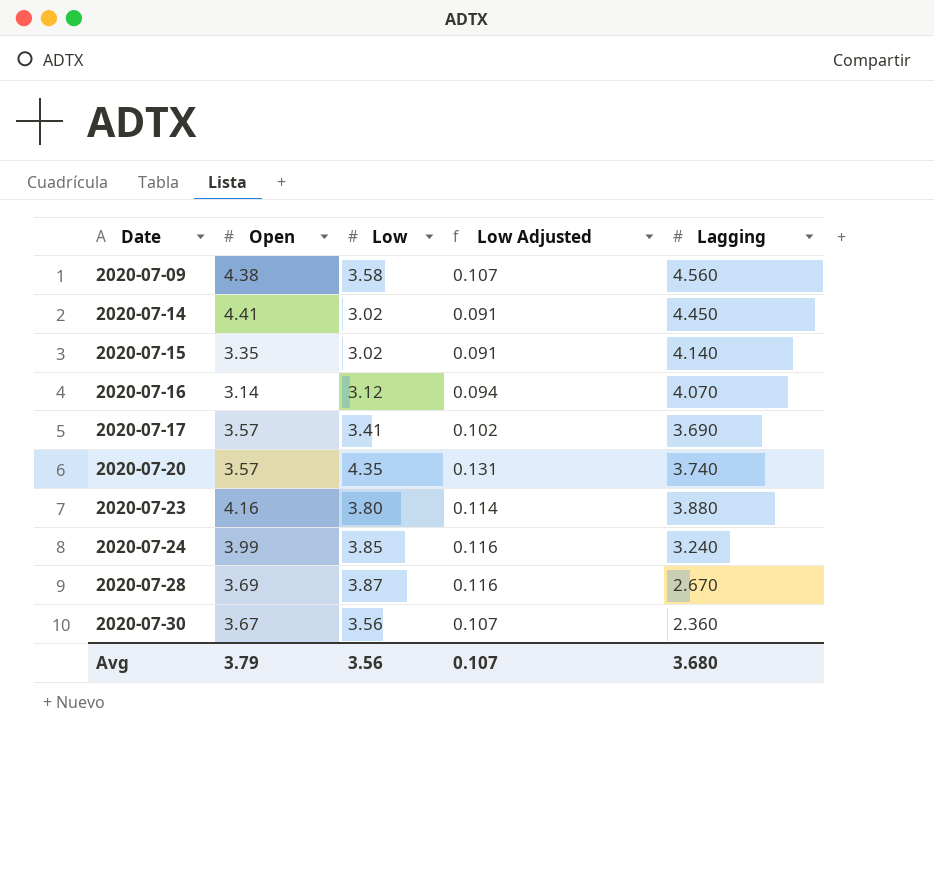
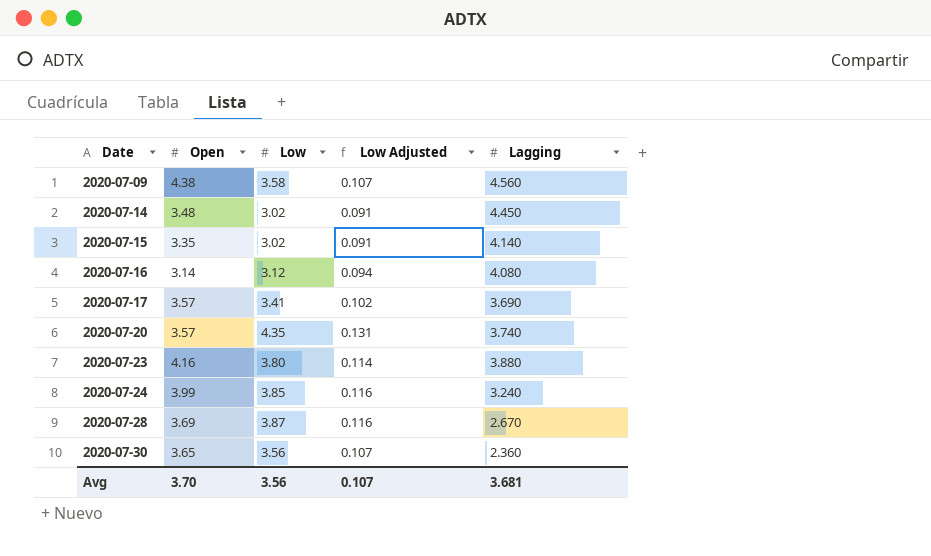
2020-07-14 | Open: 4.41 -> 3.48
2020-07-16 | Lagging: 4.070 -> 4.080
2020-07-30 | Open: 3.67 -> 3.65
Avg | Open: 3.79 -> 3.70
Avg | Lagging: 3.680 -> 3.681

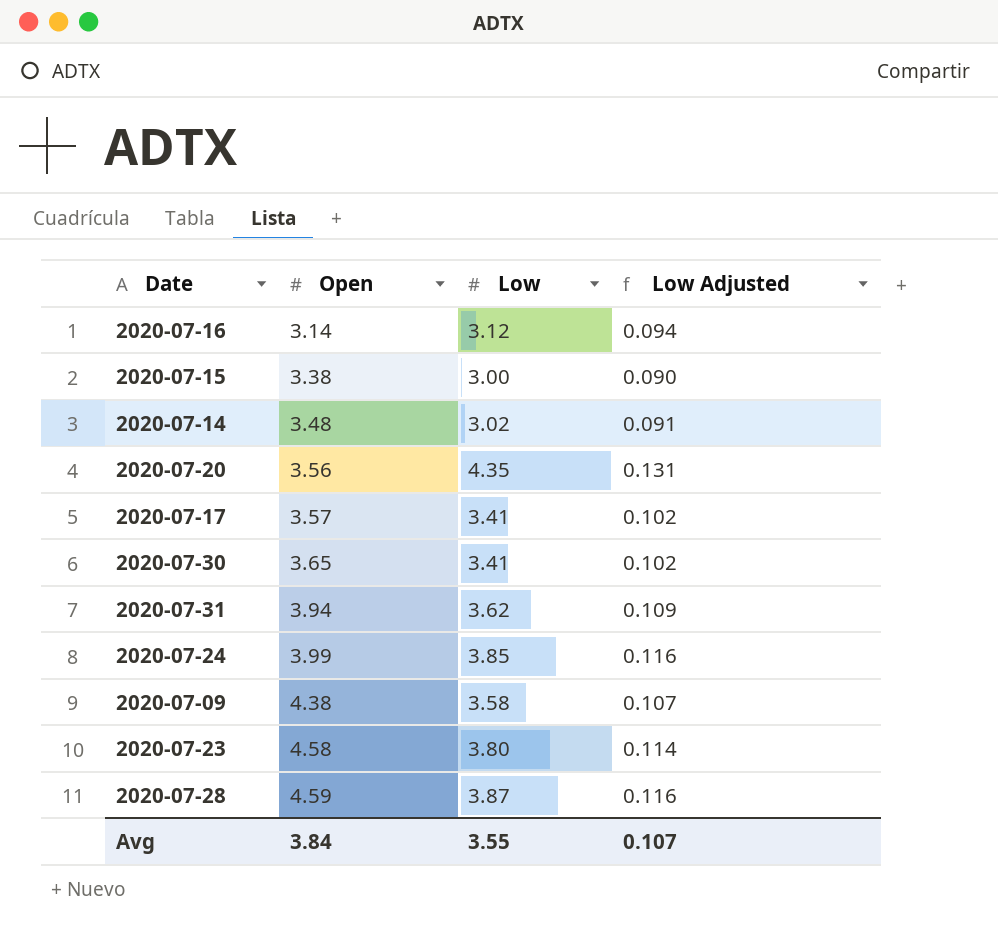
row order: Date ascending -> Open ascending
column Lagging | position: 5 -> none
2020-07-15 | Open: 3.35 -> 3.38
2020-07-15 | Low: 3.02 -> 3.00
2020-07-15 | Low Adjusted: 0.091 -> 0.090
2020-07-20 | Open: 3.57 -> 3.56
2020-07-30 | Low: 3.56 -> 3.41
2020-07-30 | Low Adjusted: 0.107 -> 0.102
row 2020-07-31: none -> 3.94 | 3.62 | 0.109
2020-07-23 | Open: 4.16 -> 4.58
2020-07-28 | Open: 3.69 -> 4.59
Avg | Open: 3.70 -> 3.84
Avg | Low: 3.56 -> 3.55

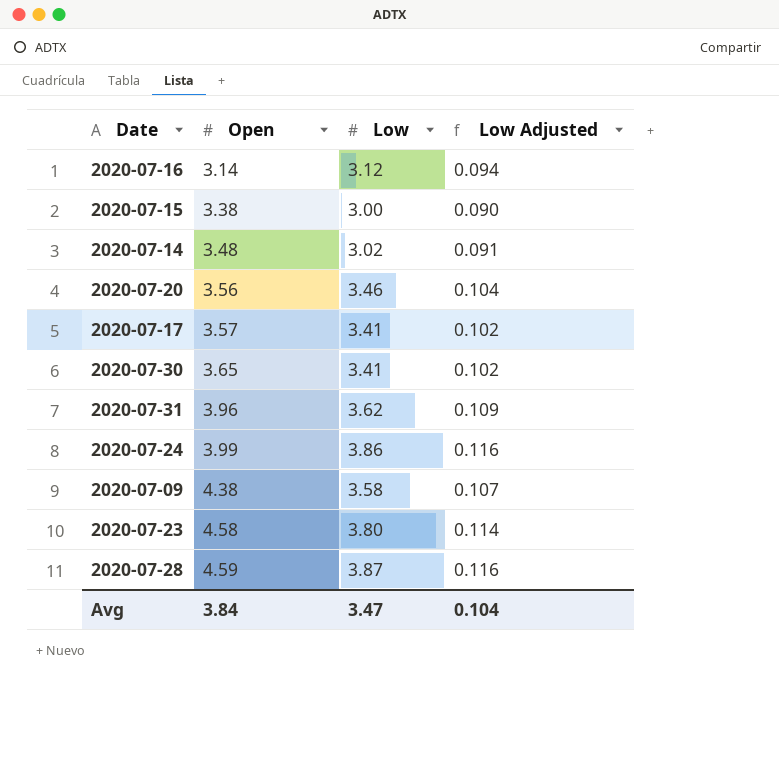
2020-07-20 | Low: 4.35 -> 3.46
2020-07-20 | Low Adjusted: 0.131 -> 0.104
2020-07-31 | Open: 3.94 -> 3.96
2020-07-24 | Low: 3.85 -> 3.86
Avg | Low: 3.55 -> 3.47
Avg | Low Adjusted: 0.107 -> 0.104

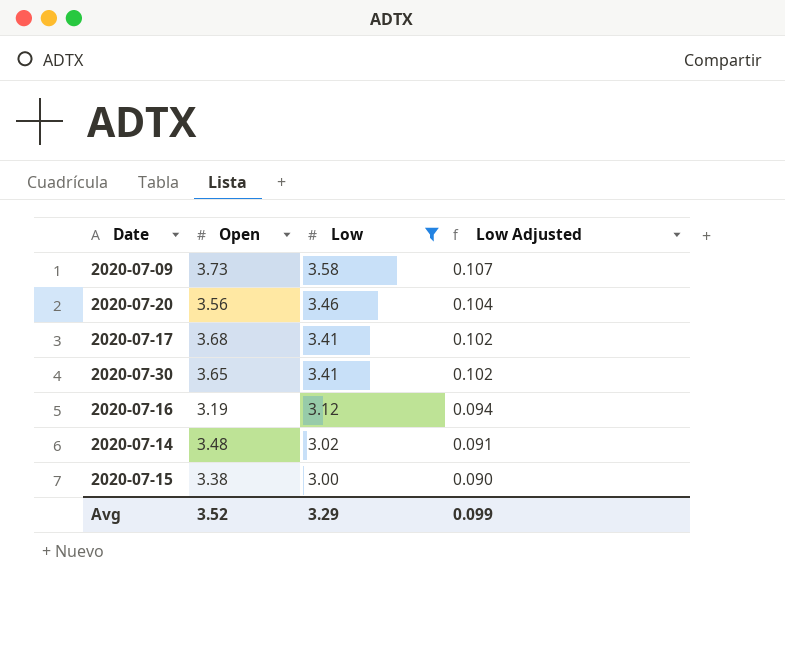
filter: none -> Low <= 3.58
row order: Open ascending -> Low descending
2020-07-09 | Open: 4.38 -> 3.73
2020-07-17 | Open: 3.57 -> 3.68
2020-07-16 | Open: 3.14 -> 3.19
Avg | Open: 3.84 -> 3.52
Avg | Low: 3.47 -> 3.29
Avg | Low Adjusted: 0.104 -> 0.099

